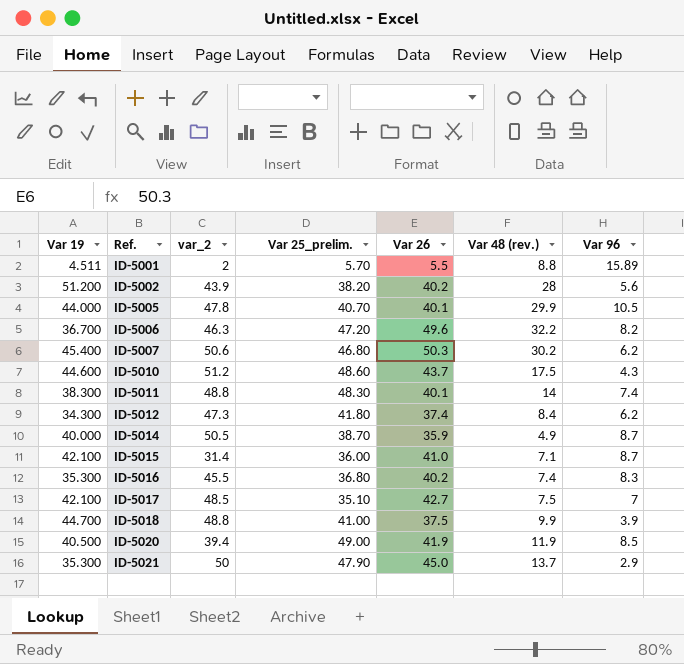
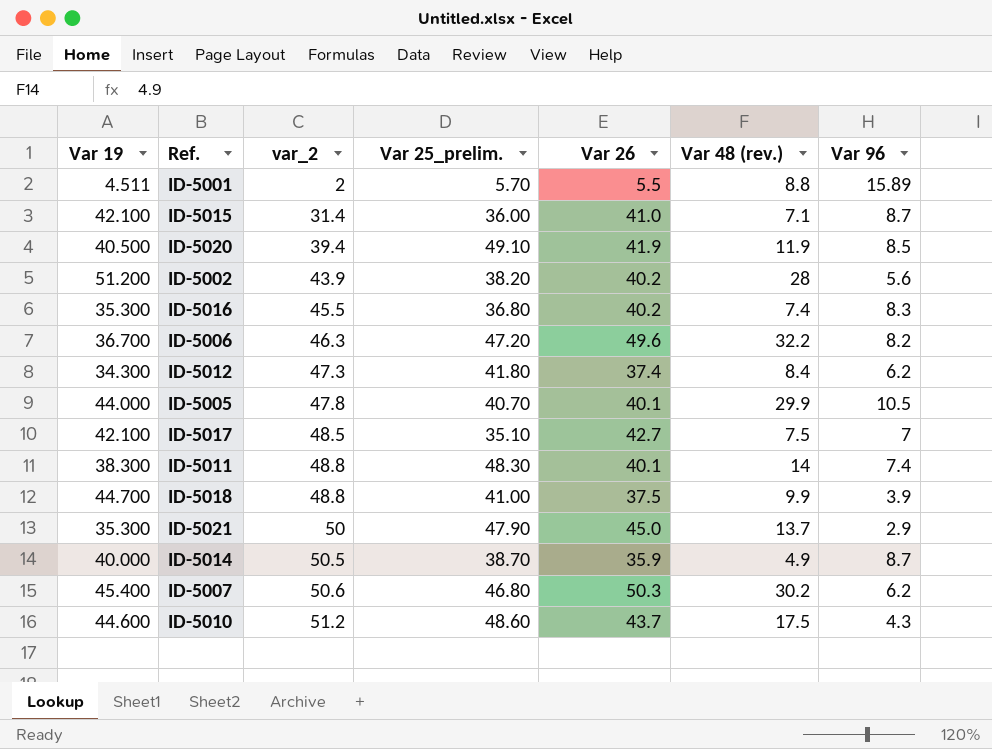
row order: Ref. ascending -> var_2 ascending
ID-5020 | Var 25_prelim.: 49.00 -> 49.10

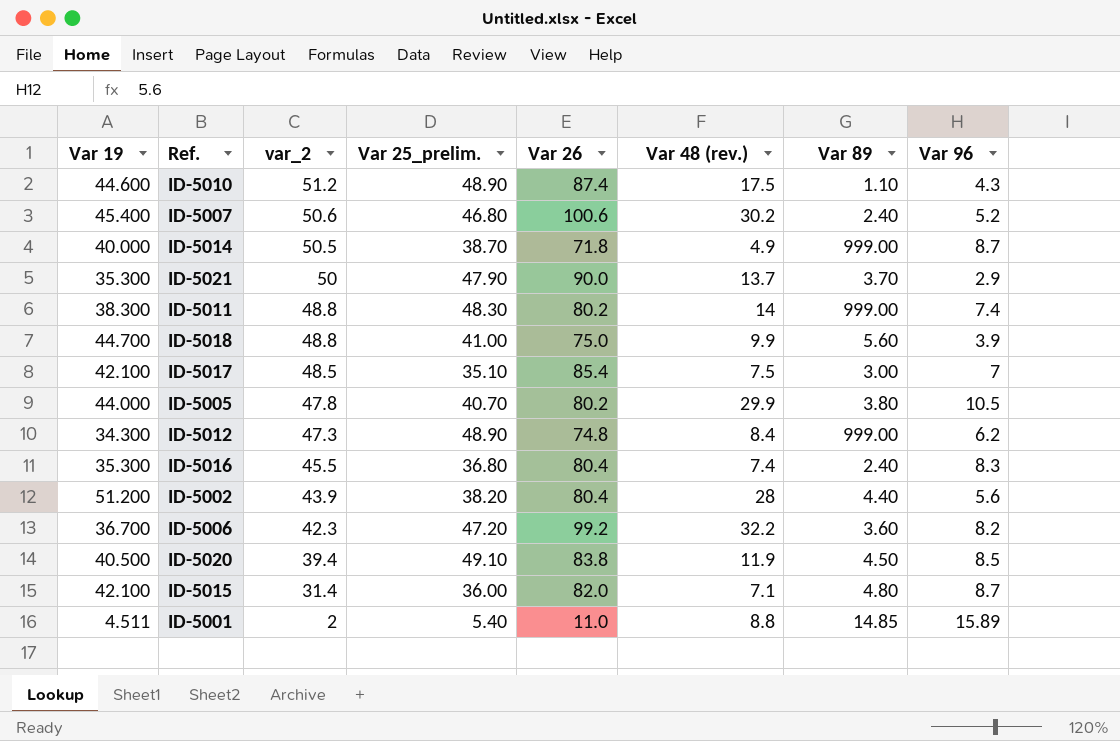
row order: var_2 ascending -> var_2 descending
column Var 89 | position: none -> 7
ID-5010 | Var 25_prelim.: 48.60 -> 48.90
ID-5010 | Var 26: 43.7 -> 87.4
ID-5007 | Var 26: 50.3 -> 100.6
ID-5007 | Var 96: 6.2 -> 5.2
ID-5014 | Var 26: 35.9 -> 71.8
ID-5021 | Var 26: 45.0 -> 90.0
ID-5011 | Var 26: 40.1 -> 80.2
ID-5018 | Var 26: 37.5 -> 75.0
ID-5017 | Var 26: 42.7 -> 85.4
ID-5005 | Var 26: 40.1 -> 80.2
ID-5012 | Var 25_prelim.: 41.80 -> 48.90
ID-5012 | Var 26: 37.4 -> 74.8
ID-5016 | Var 26: 40.2 -> 80.4
ID-5002 | Var 26: 40.2 -> 80.4
ID-5006 | var_2: 46.3 -> 42.3
ID-5006 | Var 26: 49.6 -> 99.2
ID-5020 | Var 26: 41.9 -> 83.8
ID-5015 | Var 26: 41.0 -> 82.0
ID-5001 | Var 25_prelim.: 5.70 -> 5.40
ID-5001 | Var 26: 5.5 -> 11.0

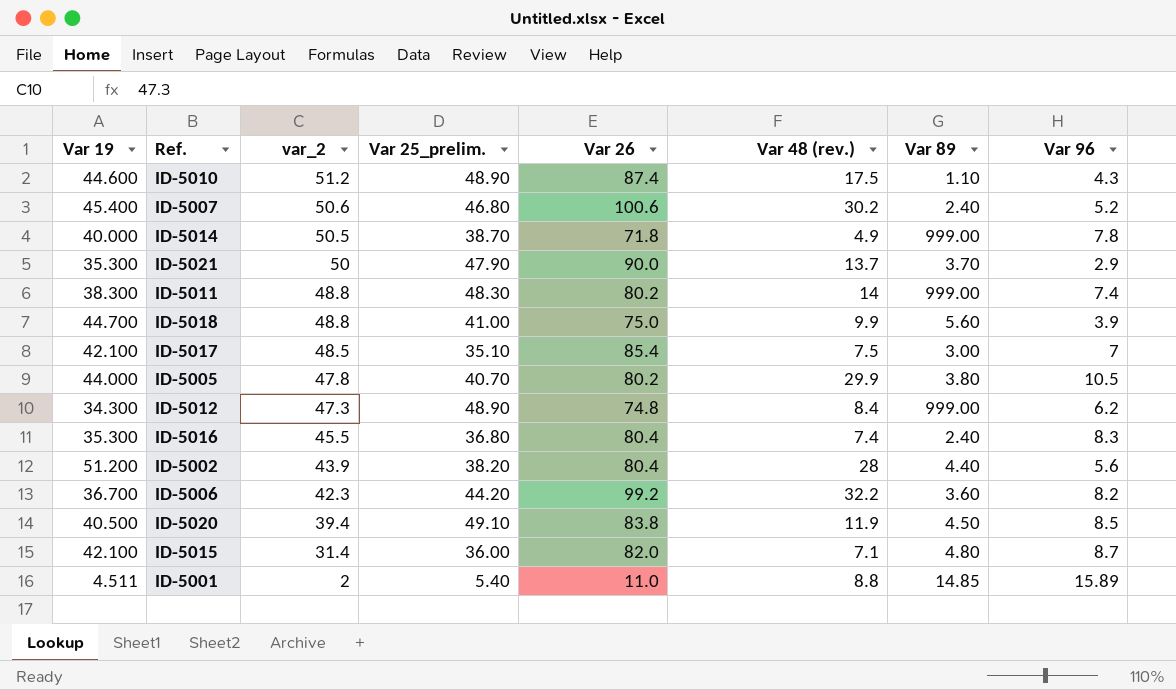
ID-5014 | Var 96: 8.7 -> 7.8
ID-5006 | Var 25_prelim.: 47.20 -> 44.20

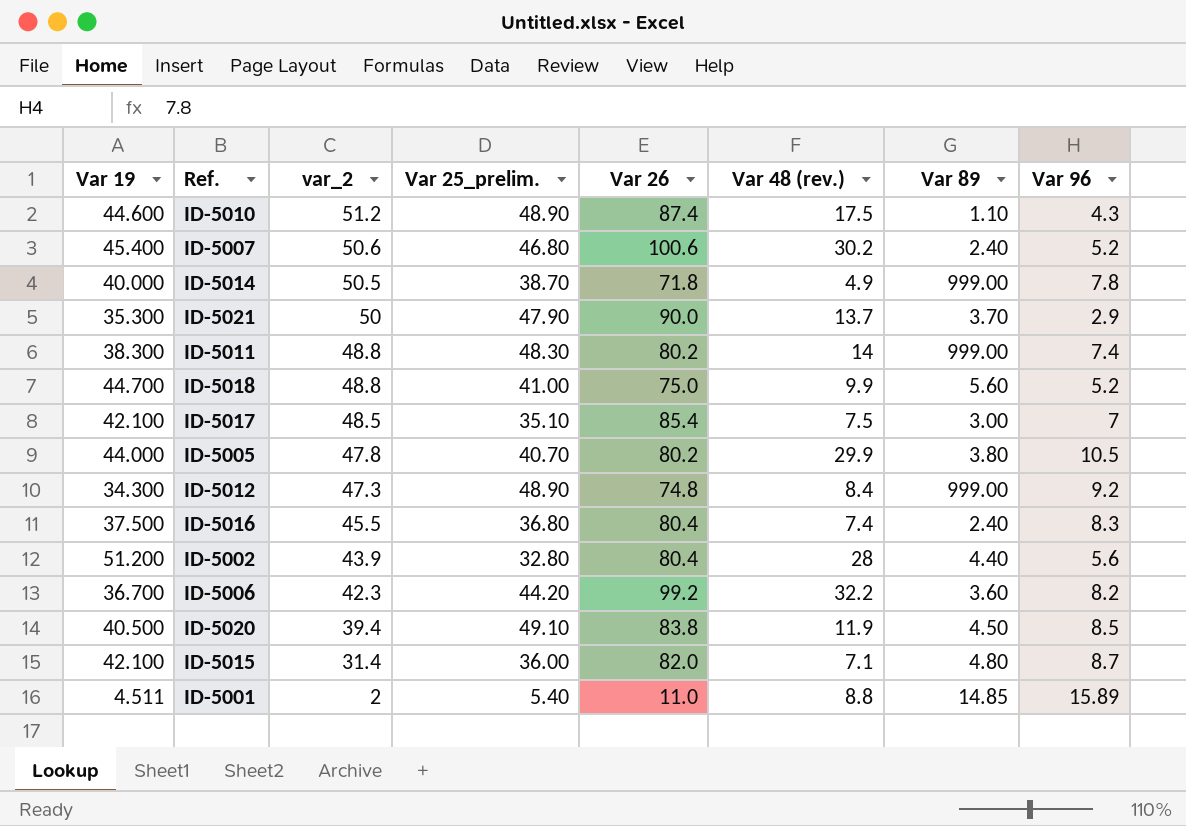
ID-5018 | Var 96: 3.9 -> 5.2
ID-5012 | Var 96: 6.2 -> 9.2
ID-5016 | Var 19: 35.300 -> 37.500
ID-5002 | Var 25_prelim.: 38.20 -> 32.80

